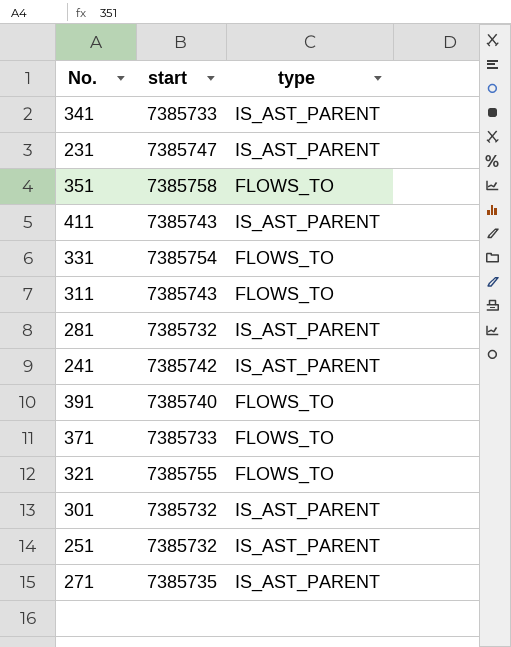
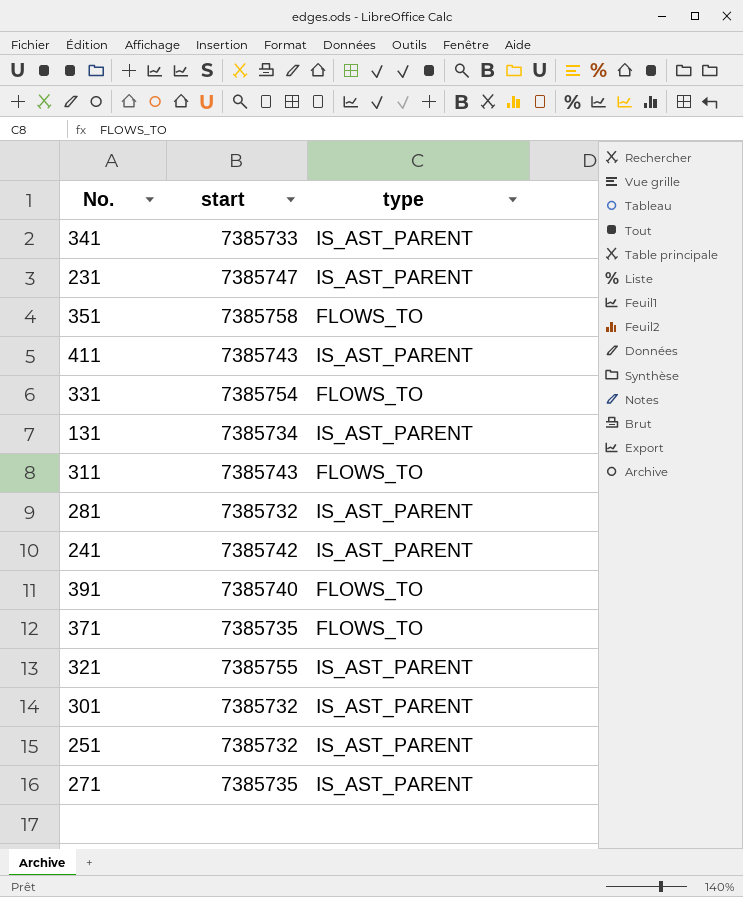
row 131: none -> 7385734 | IS_AST_PARENT
371 | start: 7385733 -> 7385735
321 | type: FLOWS_TO -> IS_AST_PARENT

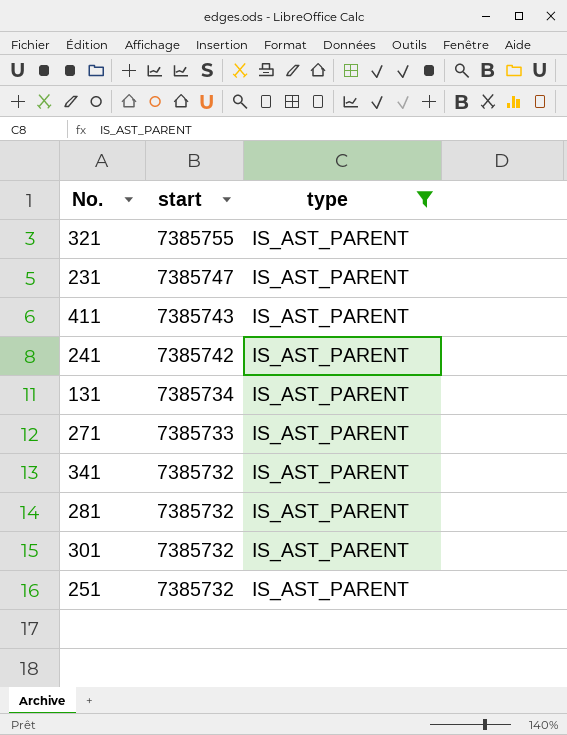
filter: none -> type = IS_AST_PARENT
row order: none -> start descending
271 | start: 7385735 -> 7385733
341 | start: 7385733 -> 7385732

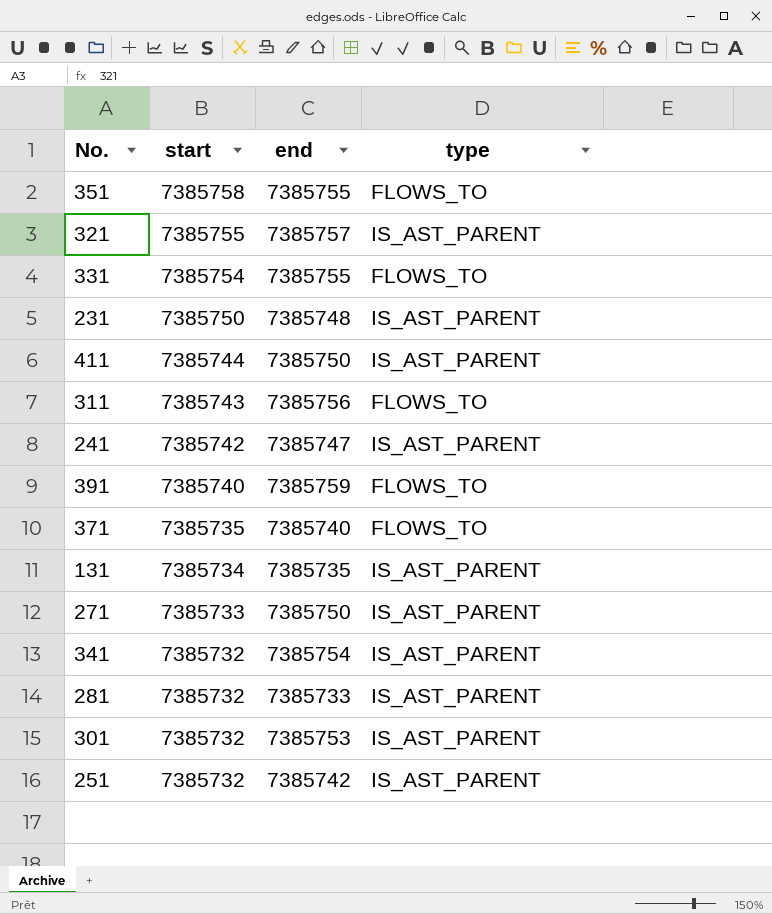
filter: type = IS_AST_PARENT -> none
column end | position: none -> 3
231 | start: 7385747 -> 7385750
411 | start: 7385743 -> 7385744

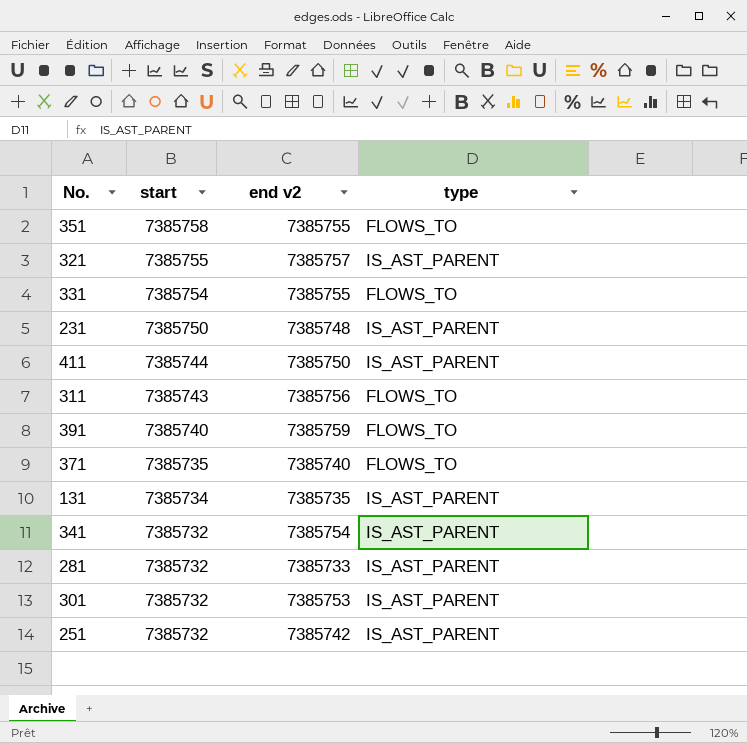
column name: end -> end v2
row 241: 7385742 | 7385747 | IS_AST_PARENT -> none
row 271: 7385733 | 7385750 | IS_AST_PARENT -> none

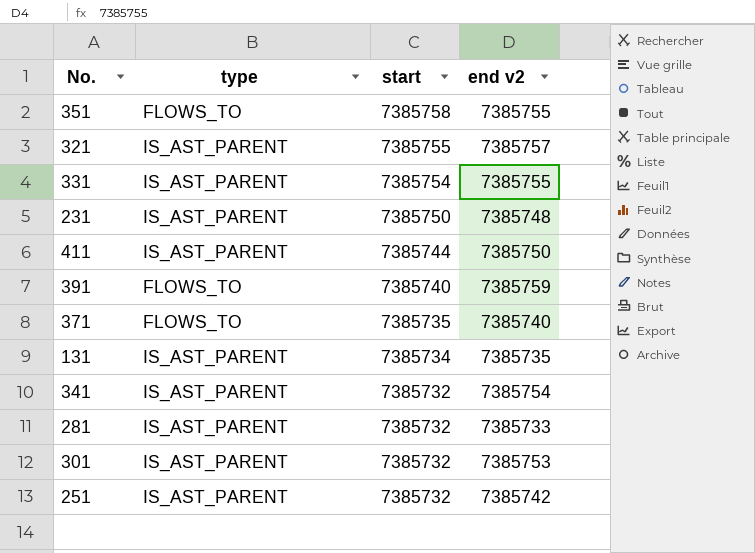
column type | position: 4 -> 2
row 311: 7385743 | 7385756 | FLOWS_TO -> none
331 | type: FLOWS_TO -> IS_AST_PARENT

